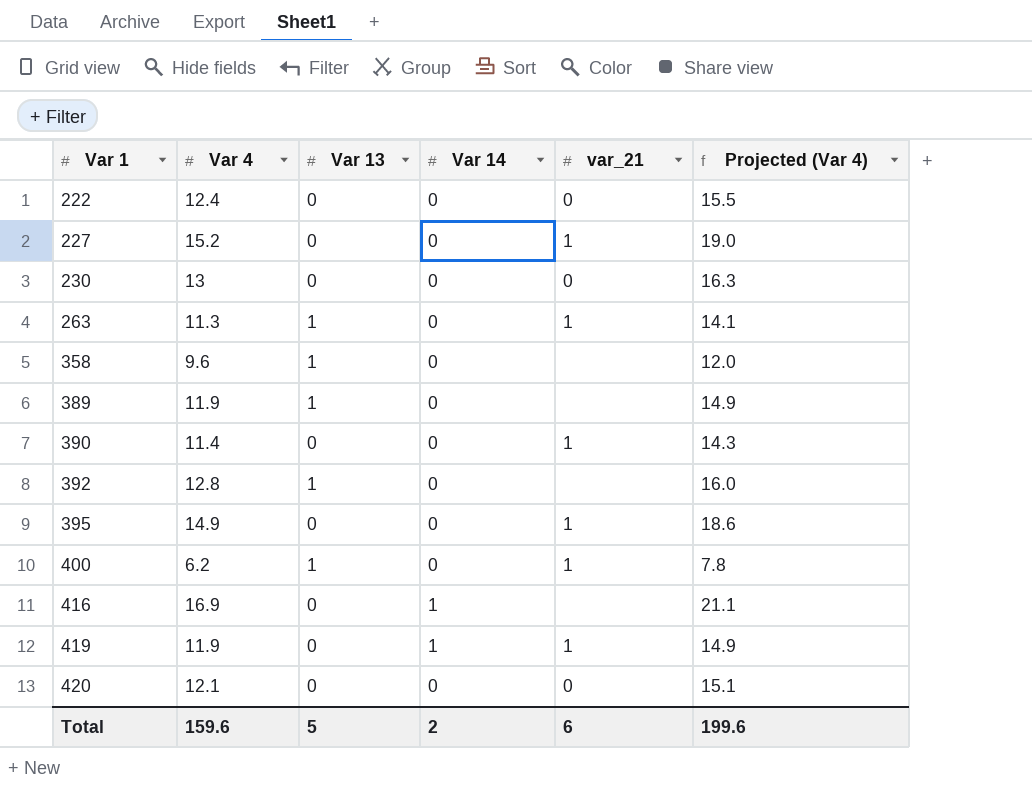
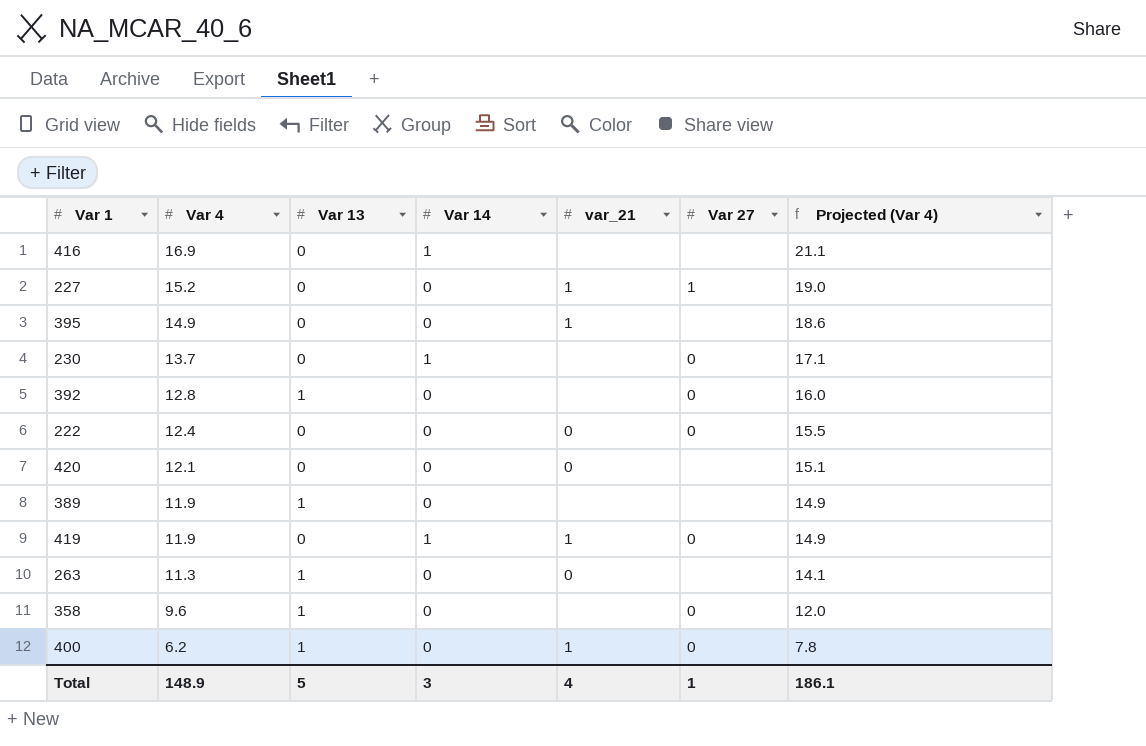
row order: Var 1 ascending -> Var 4 descending
column Var 27 | position: none -> 6
row 390: 11.4 | 0 | 0 | 1 | 14.3 -> none
230 | Var 4: 13 -> 13.7
230 | Var 14: 0 -> 1
230 | var_21: 0 -> none
230 | Projected (Var 4): 16.3 -> 17.1
263 | var_21: 1 -> 0
Total | Var 4: 159.6 -> 148.9
Total | Var 14: 2 -> 3
Total | var_21: 6 -> 4
Total | Projected (Var 4): 199.6 -> 186.1

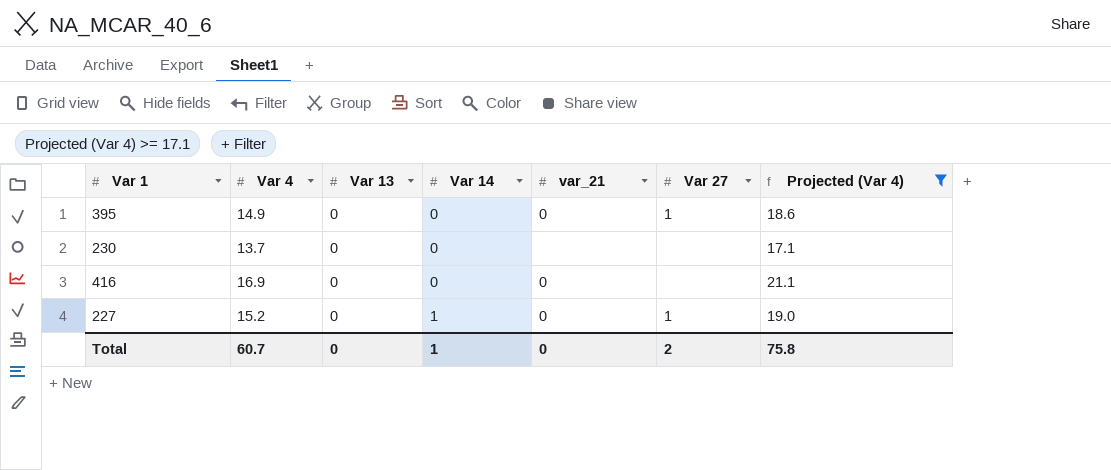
filter: none -> Projected (Var 4) >= 17.1
row order: Var 4 descending -> Var 14 ascending
395 | var_21: 1 -> 0
395 | Var 27: none -> 1
230 | Var 14: 1 -> 0
230 | Var 27: 0 -> none
416 | Var 14: 1 -> 0
416 | var_21: none -> 0
227 | Var 14: 0 -> 1
227 | var_21: 1 -> 0
Total | Var 4: 148.9 -> 60.7
Total | Var 13: 5 -> 0
Total | Var 14: 3 -> 1
Total | var_21: 4 -> 0
Total | Var 27: 1 -> 2
Total | Projected (Var 4): 186.1 -> 75.8

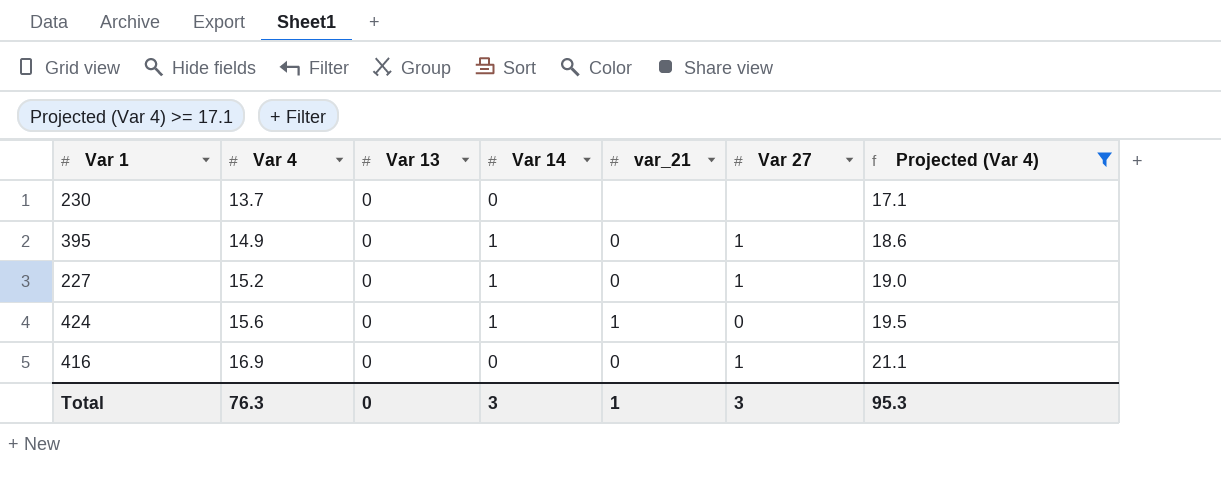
row order: Var 14 ascending -> Var 4 ascending
395 | Var 14: 0 -> 1
row 424: none -> 15.6 | 0 | 1 | 1 | 0 | 19.5
416 | Var 27: none -> 1
Total | Var 4: 60.7 -> 76.3
Total | Var 14: 1 -> 3
Total | var_21: 0 -> 1
Total | Var 27: 2 -> 3
Total | Projected (Var 4): 75.8 -> 95.3

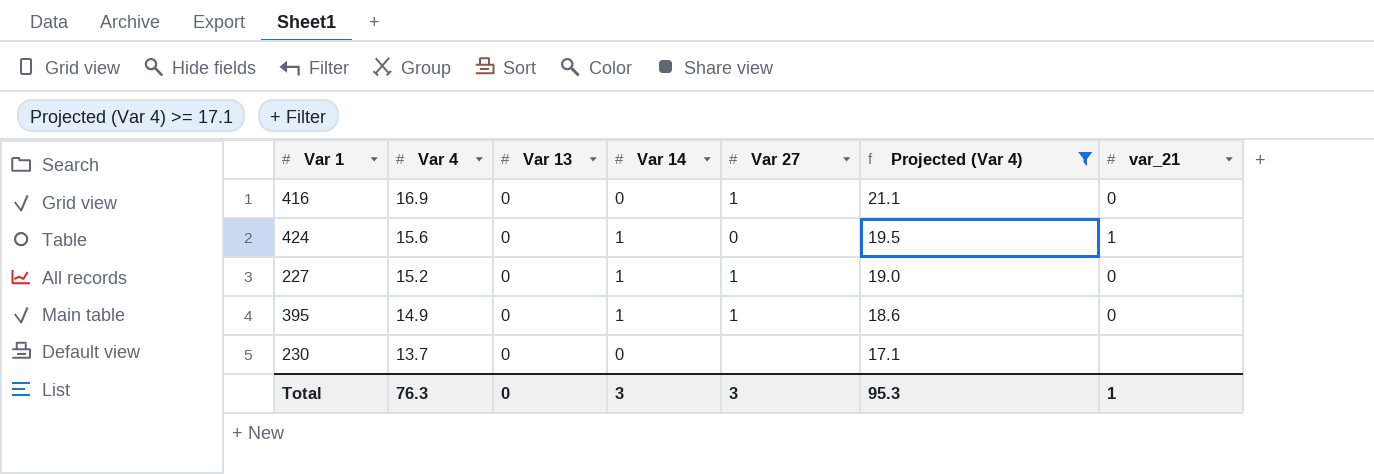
row order: Var 4 ascending -> Var 4 descending
column var_21 | position: 5 -> 7

